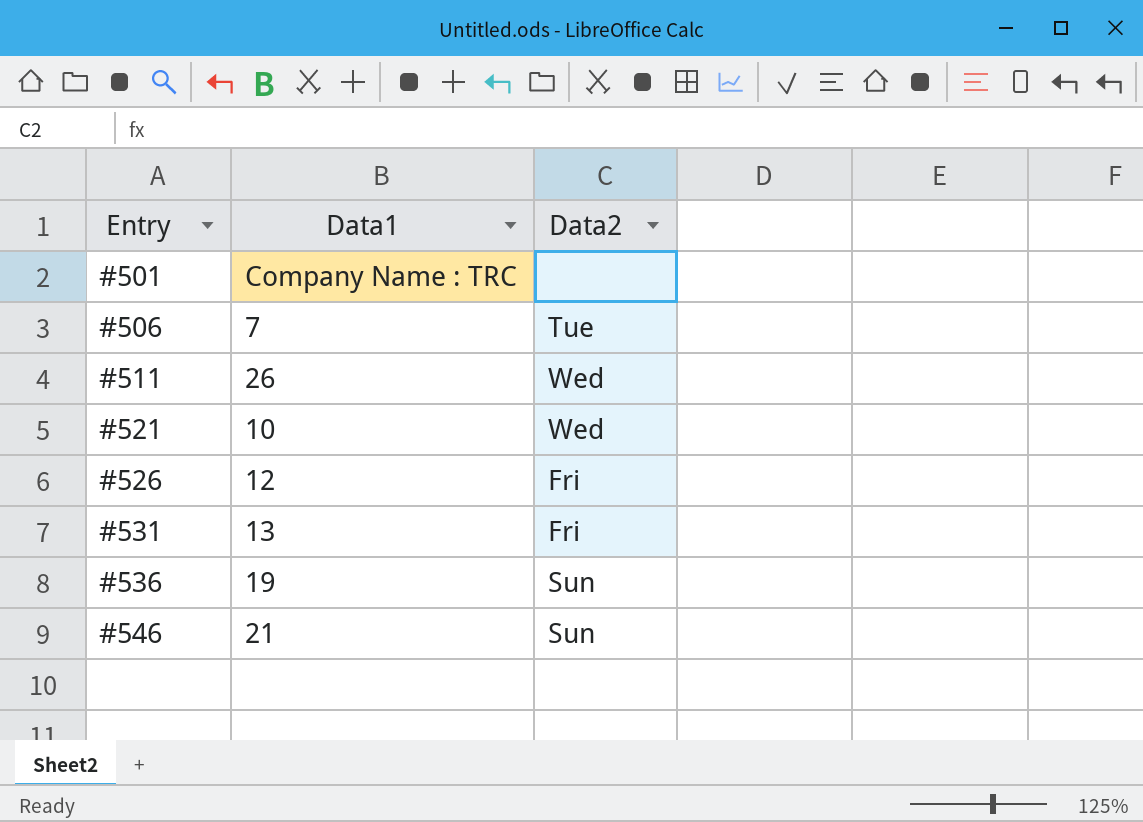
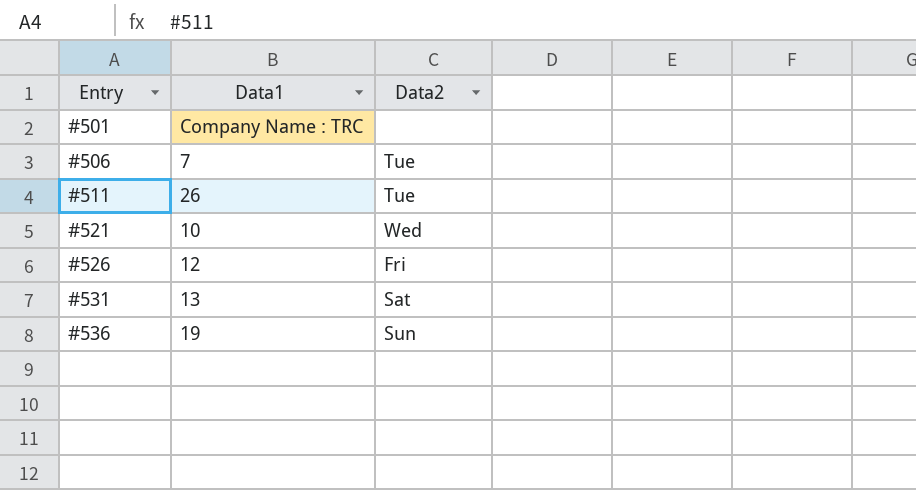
row #546: 21 | Sun -> none
#511 | Data2: Wed -> Tue
#531 | Data2: Fri -> Sat

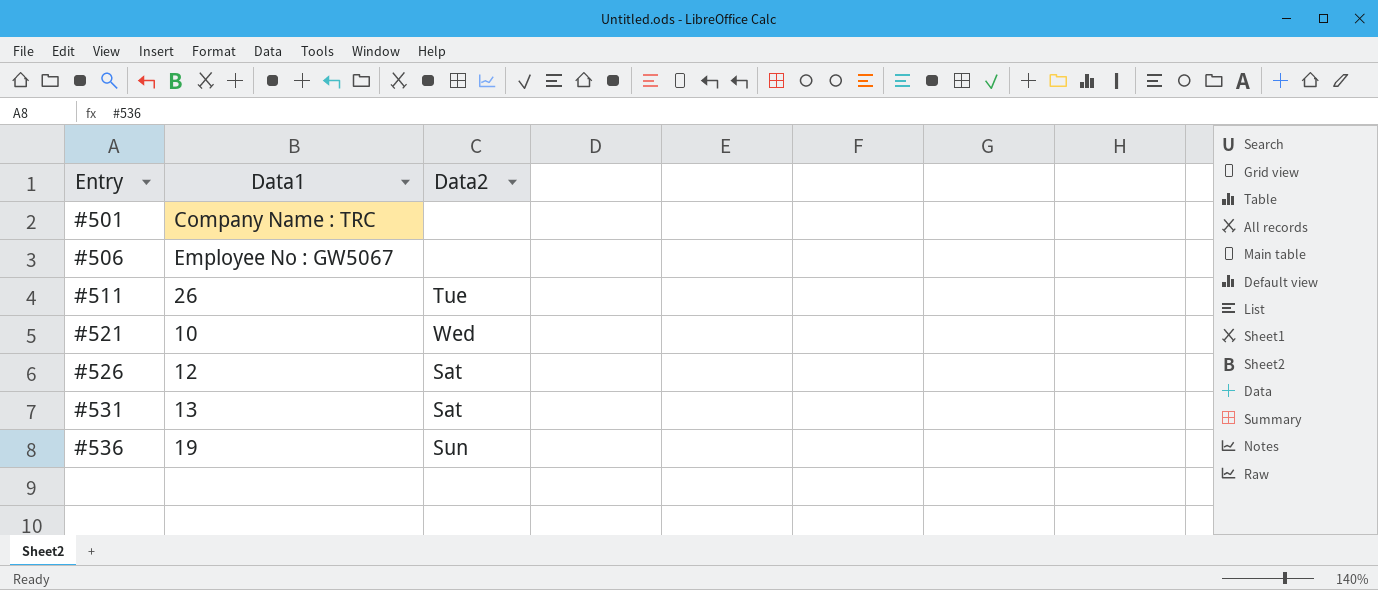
#506 | Data1: 7 -> Employee No : GW5067
#506 | Data2: Tue -> none
#526 | Data2: Fri -> Sat

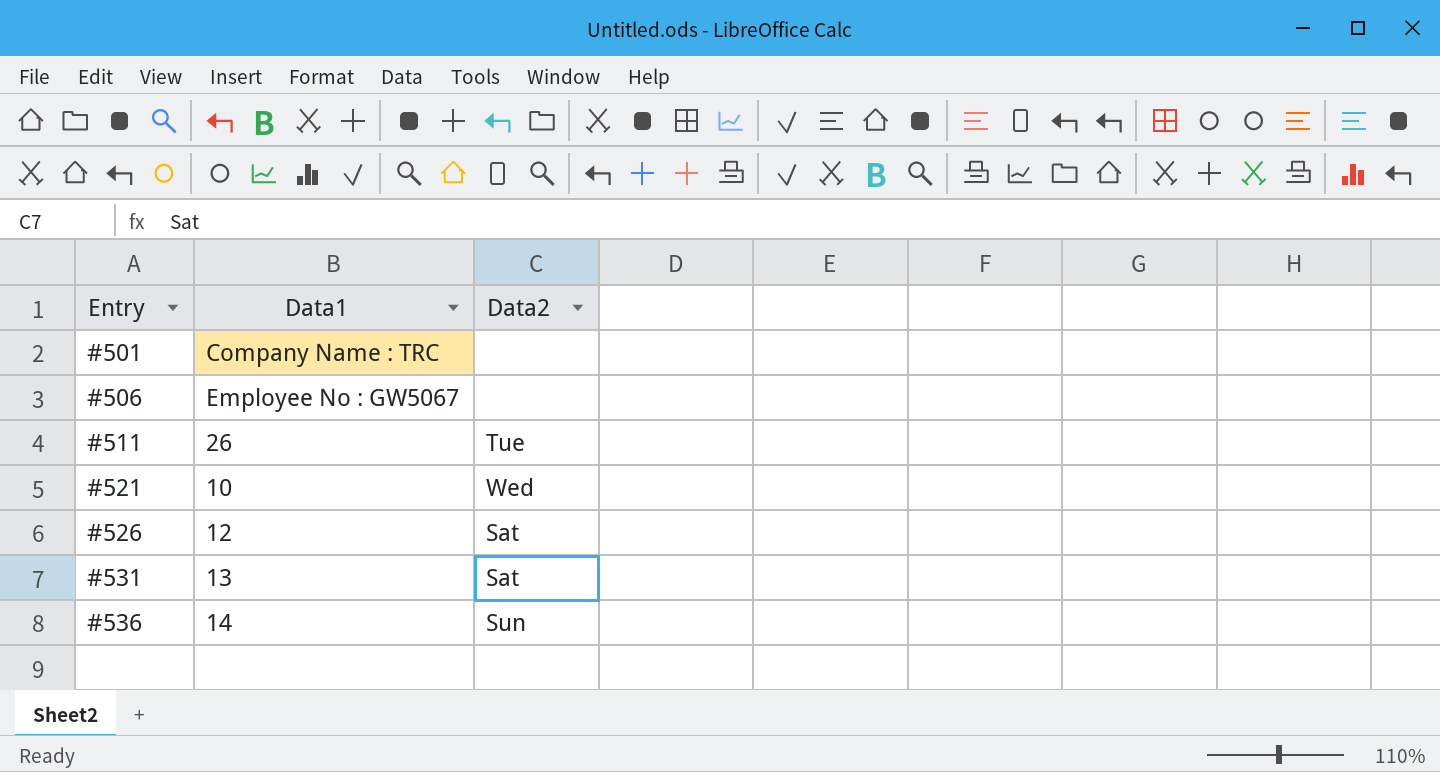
#536 | Data1: 19 -> 14

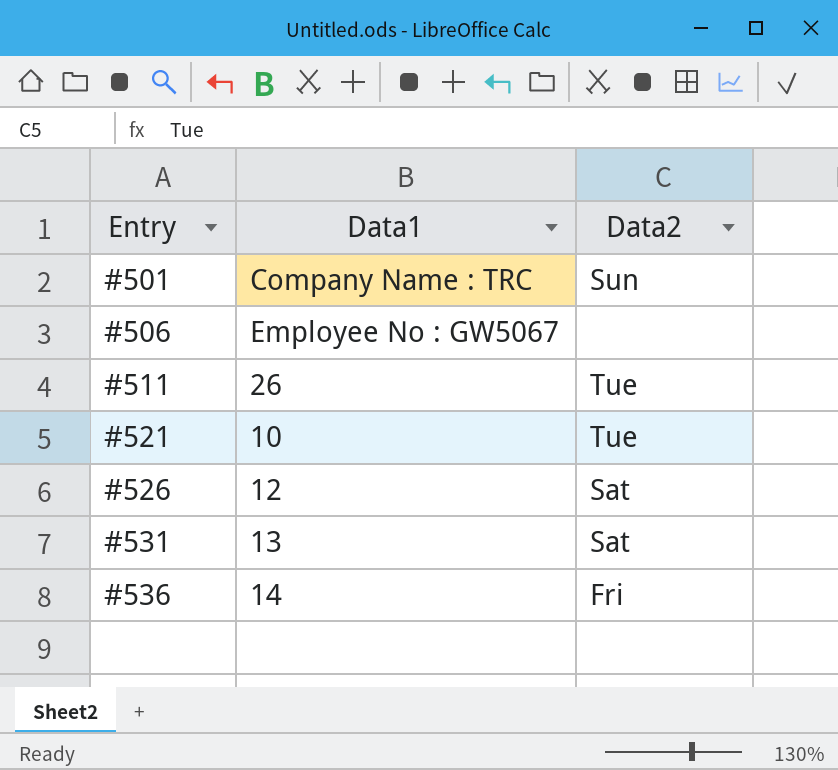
#501 | Data2: none -> Sun
#521 | Data2: Wed -> Tue
#536 | Data2: Sun -> Fri

